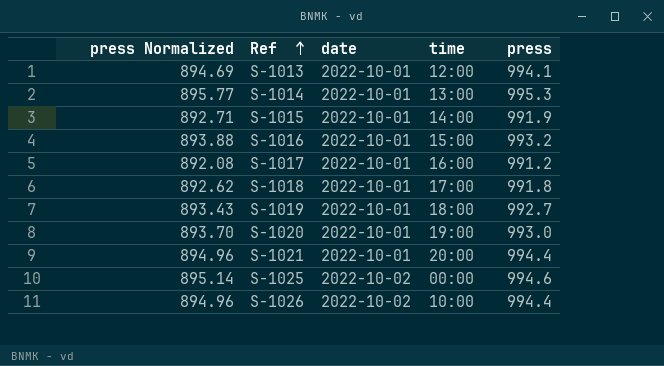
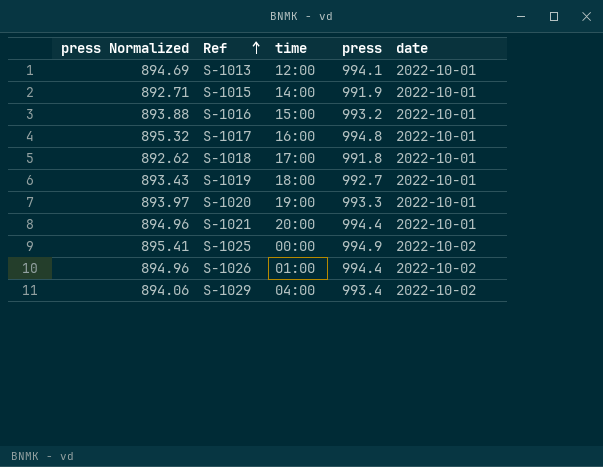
column date | position: 3 -> 5
row S-1014: 895.77 | 2022-10-01 | 13:00 | 995.3 -> none
S-1017 | press Normalized: 892.08 -> 895.32
S-1017 | press: 991.2 -> 994.8
S-1020 | press Normalized: 893.70 -> 893.97
S-1020 | press: 993.0 -> 993.3
S-1025 | press Normalized: 895.14 -> 895.41
S-1025 | press: 994.6 -> 994.9
S-1026 | time: 10:00 -> 01:00
row S-1029: none -> 894.06 | 04:00 | 993.4 | 2022-10-02

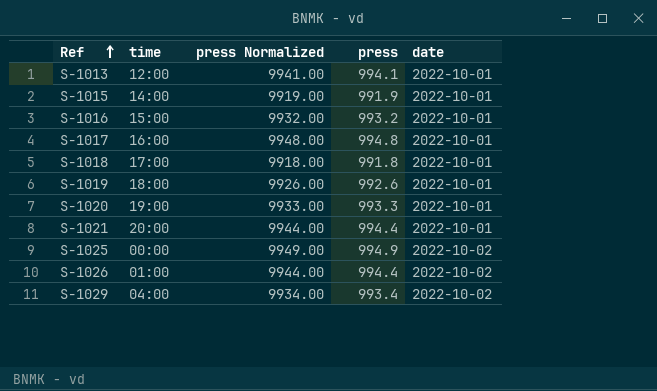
column press Normalized | formula: [press] * 0.9 -> [press] * 10
column press Normalized | position: 1 -> 3
S-1019 | press: 992.7 -> 992.6

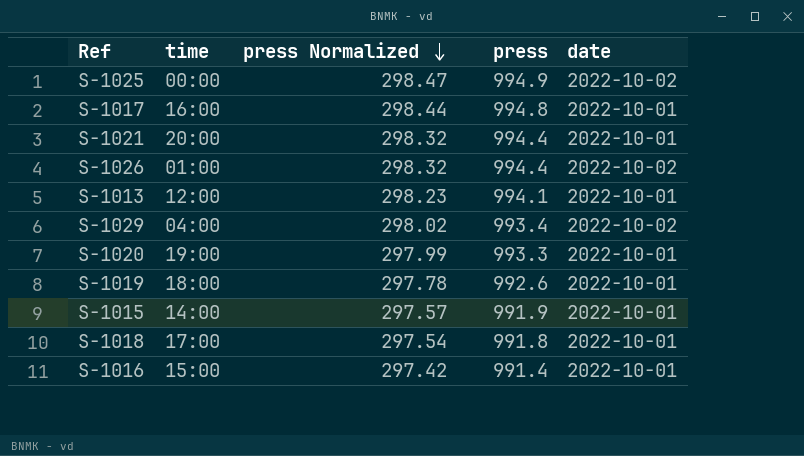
row order: Ref ascending -> press Normalized descending
column press Normalized | formula: [press] * 10 -> [press] * 0.3
S-1016 | press: 993.2 -> 991.4

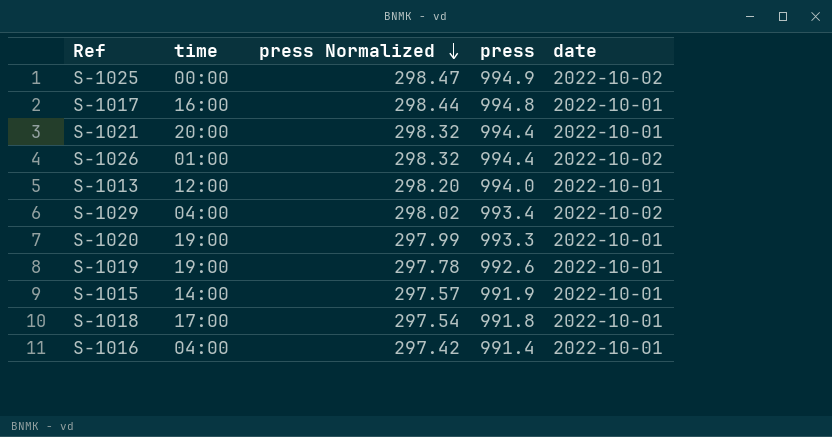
S-1013 | press Normalized: 298.23 -> 298.20
S-1013 | press: 994.1 -> 994.0
S-1019 | time: 18:00 -> 19:00
S-1016 | time: 15:00 -> 04:00

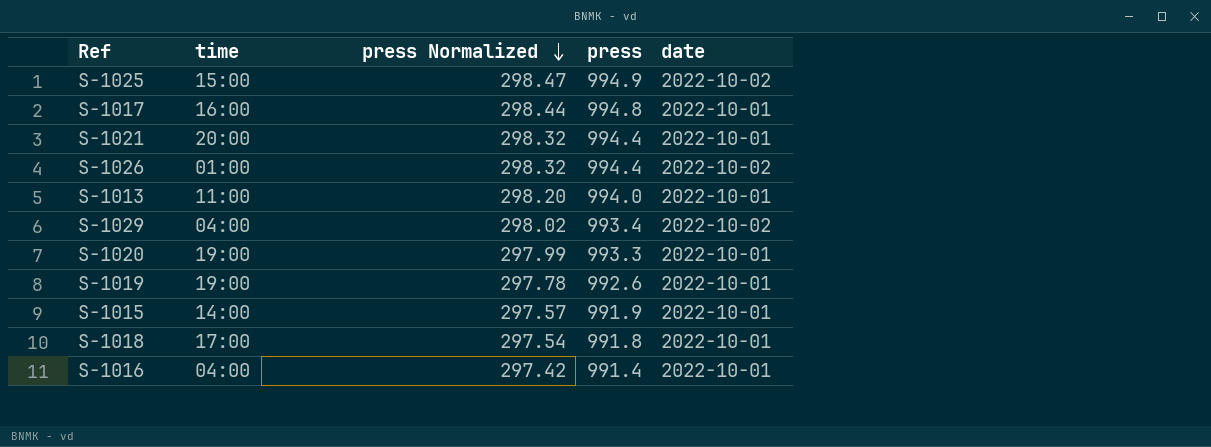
S-1025 | time: 00:00 -> 15:00
S-1013 | time: 12:00 -> 11:00

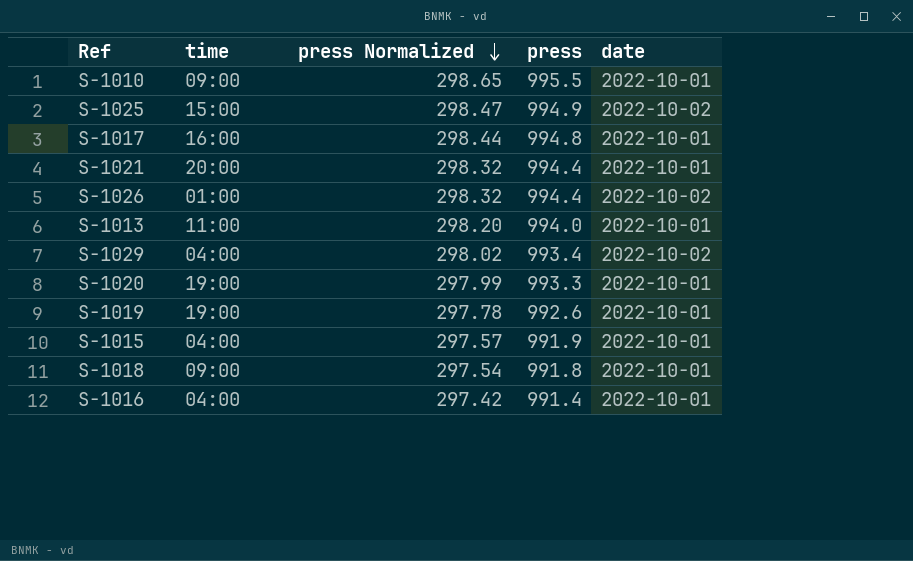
row S-1010: none -> 09:00 | 298.65 | 995.5 | 2022-10-01
S-1015 | time: 14:00 -> 04:00
S-1018 | time: 17:00 -> 09:00

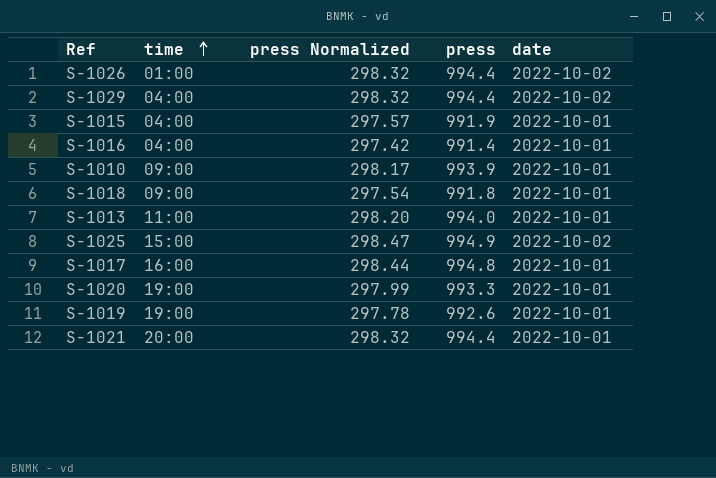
row order: press Normalized descending -> time ascending
S-1029 | press Normalized: 298.02 -> 298.32
S-1029 | press: 993.4 -> 994.4
S-1010 | press Normalized: 298.65 -> 298.17
S-1010 | press: 995.5 -> 993.9

